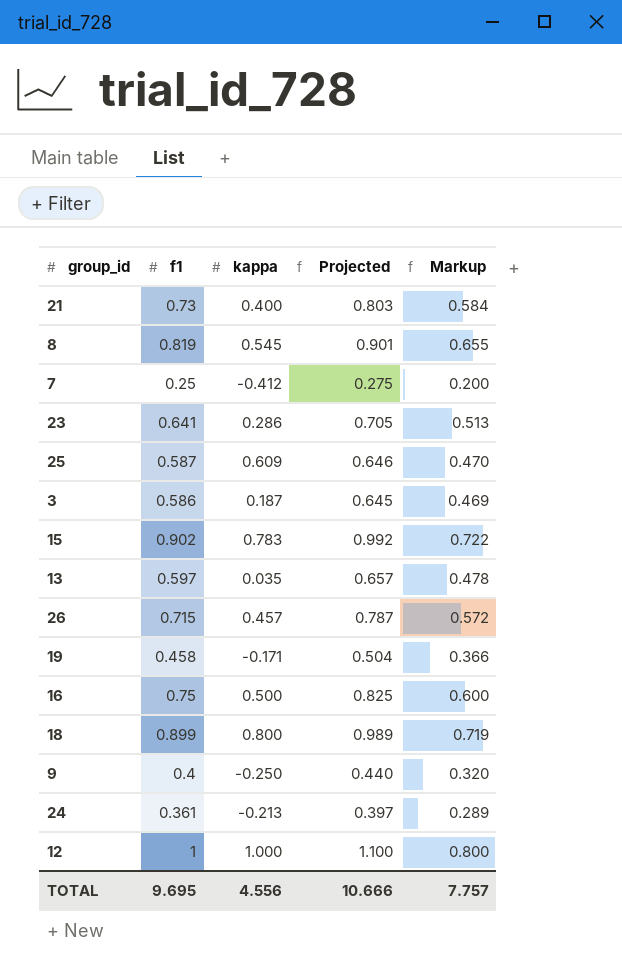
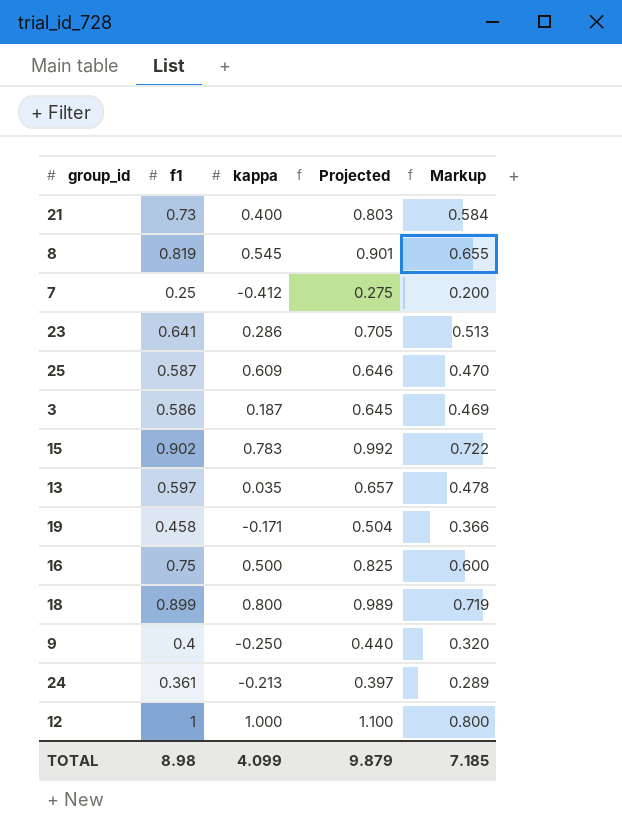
row 26: 0.715 | 0.457 | 0.787 | 0.572 -> none
TOTAL | f1: 9.695 -> 8.98
TOTAL | kappa: 4.556 -> 4.099
TOTAL | Projected: 10.666 -> 9.879
TOTAL | Markup: 7.757 -> 7.185

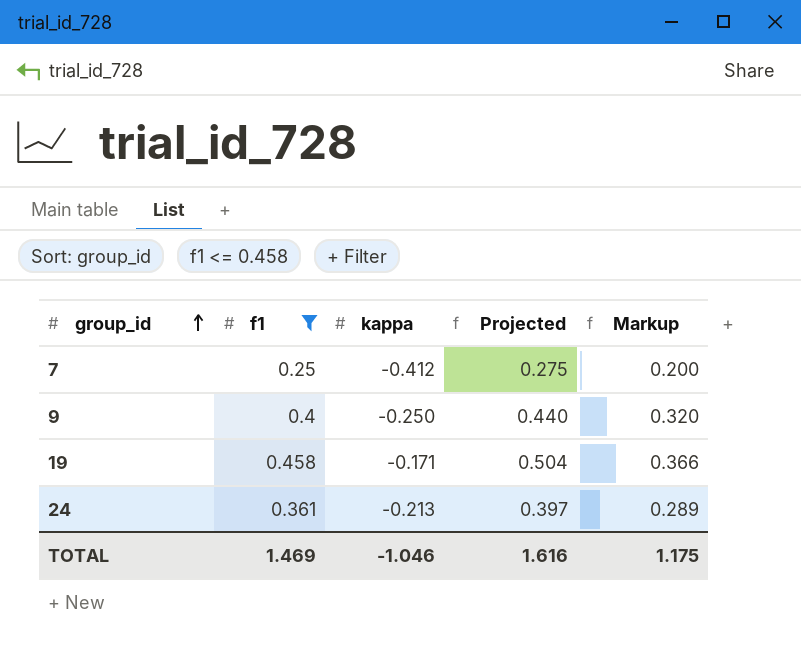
filter: none -> f1 <= 0.458
row order: none -> group_id ascending
TOTAL | f1: 8.98 -> 1.469
TOTAL | kappa: 4.099 -> -1.046
TOTAL | Projected: 9.879 -> 1.616
TOTAL | Markup: 7.185 -> 1.175

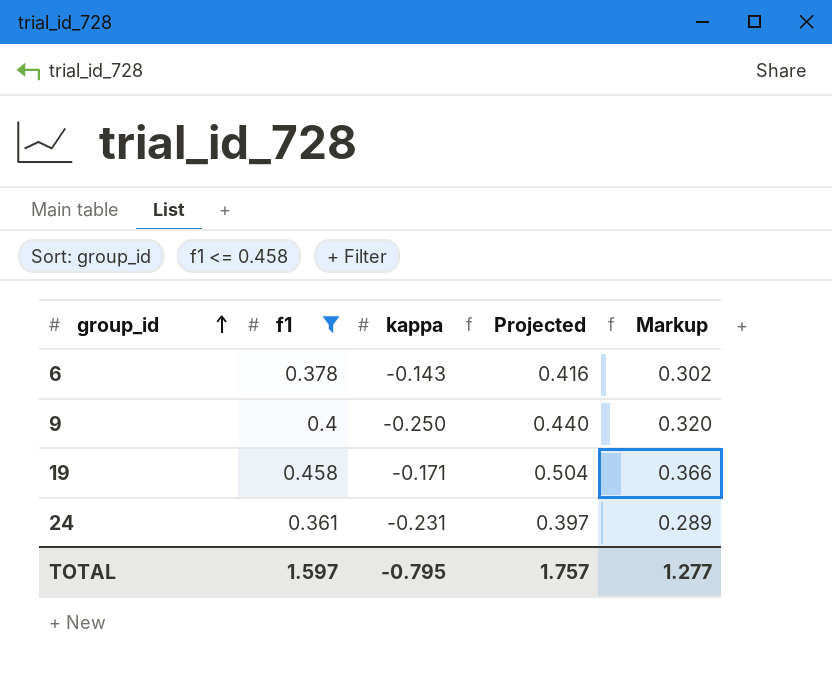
row 7: 0.25 | -0.412 | 0.275 | 0.200 -> none
row 6: none -> 0.378 | -0.143 | 0.416 | 0.302
24 | kappa: -0.213 -> -0.231
TOTAL | f1: 1.469 -> 1.597
TOTAL | kappa: -1.046 -> -0.795
TOTAL | Projected: 1.616 -> 1.757
TOTAL | Markup: 1.175 -> 1.277

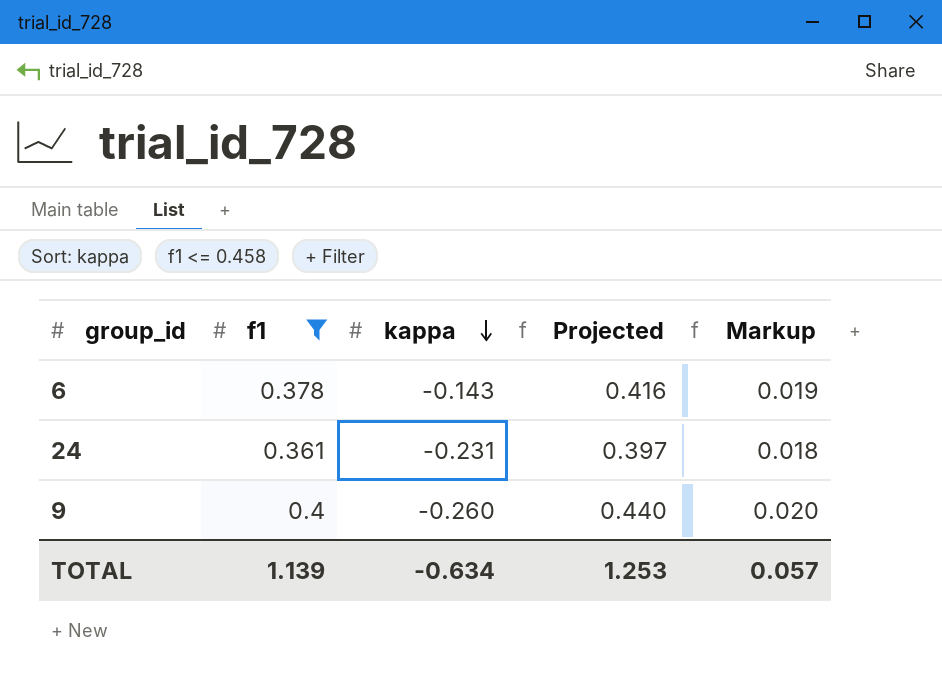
row order: group_id ascending -> kappa descending
column Markup | formula: [f1] * 0.8 -> [f1] * 0.05
row 19: 0.458 | -0.171 | 0.504 | 0.366 -> none
9 | kappa: -0.250 -> -0.260
TOTAL | f1: 1.597 -> 1.139
TOTAL | kappa: -0.795 -> -0.634
TOTAL | Projected: 1.757 -> 1.253
TOTAL | Markup: 1.277 -> 0.057

